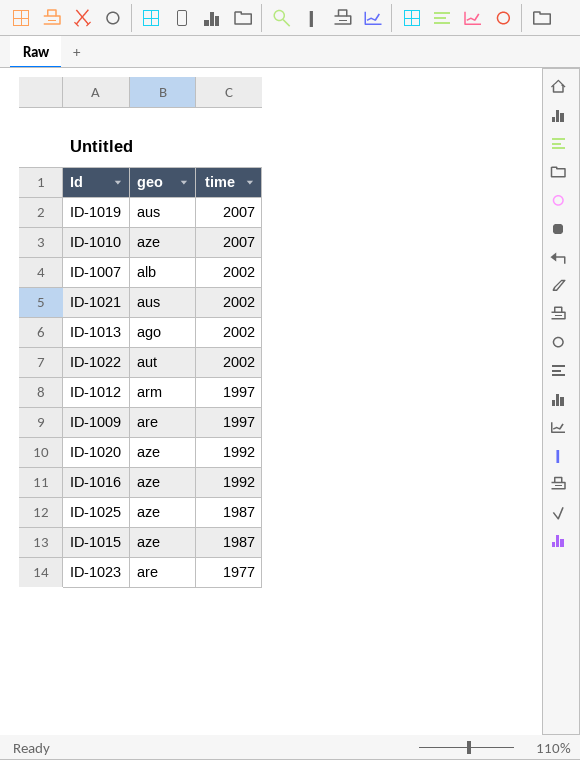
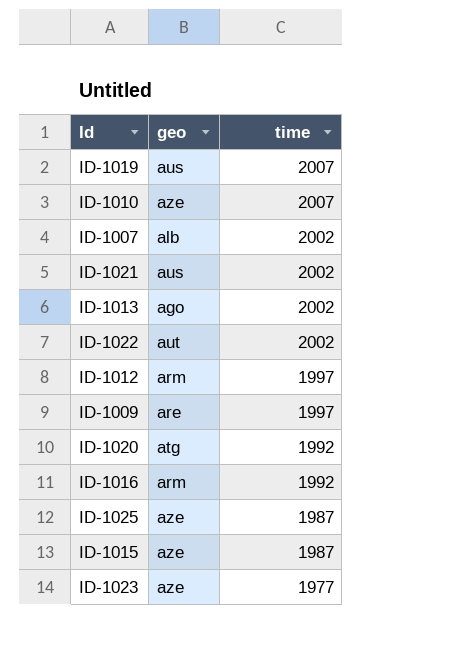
ID-1020 | geo: aze -> atg
ID-1016 | geo: aze -> arm
ID-1023 | geo: are -> aze

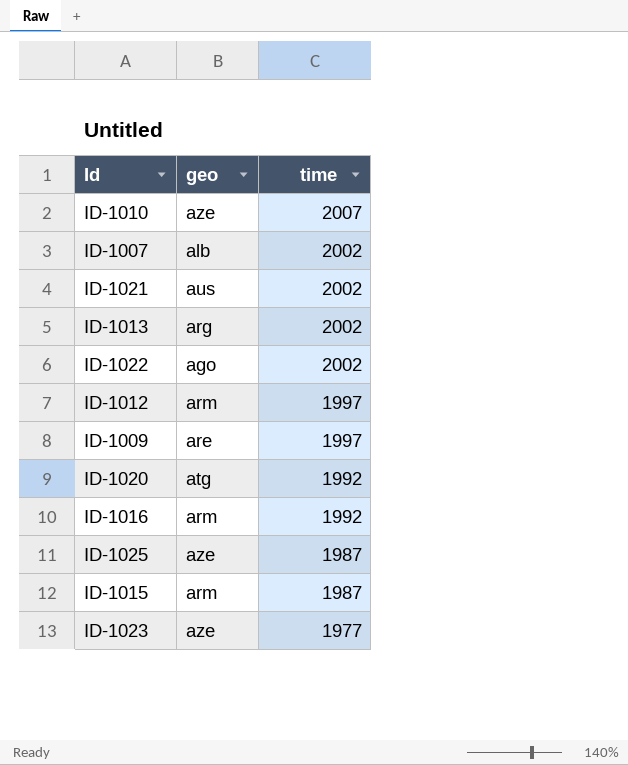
row ID-1019: aus | 2007 -> none
ID-1013 | geo: ago -> arg
ID-1022 | geo: aut -> ago
ID-1015 | geo: aze -> arm

